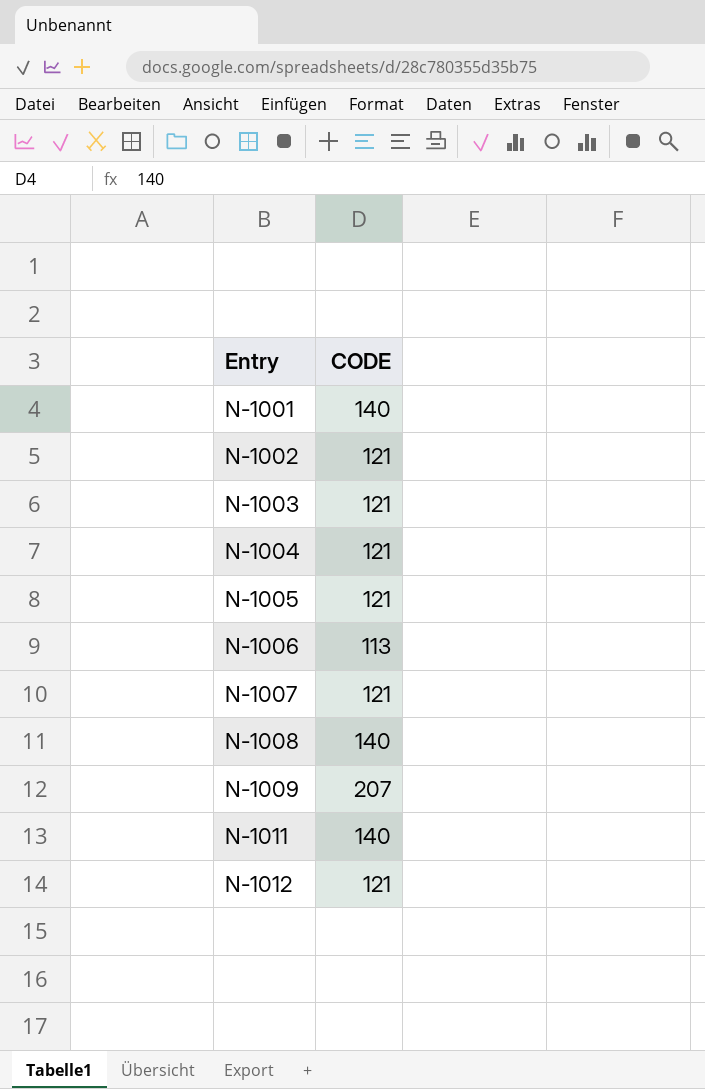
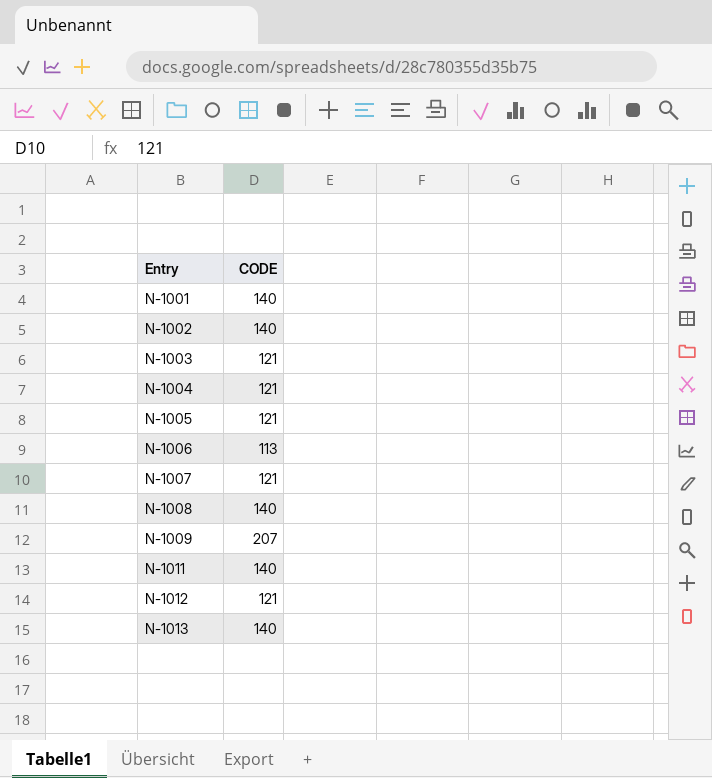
N-1002 | CODE: 121 -> 140
row N-1013: none -> 140

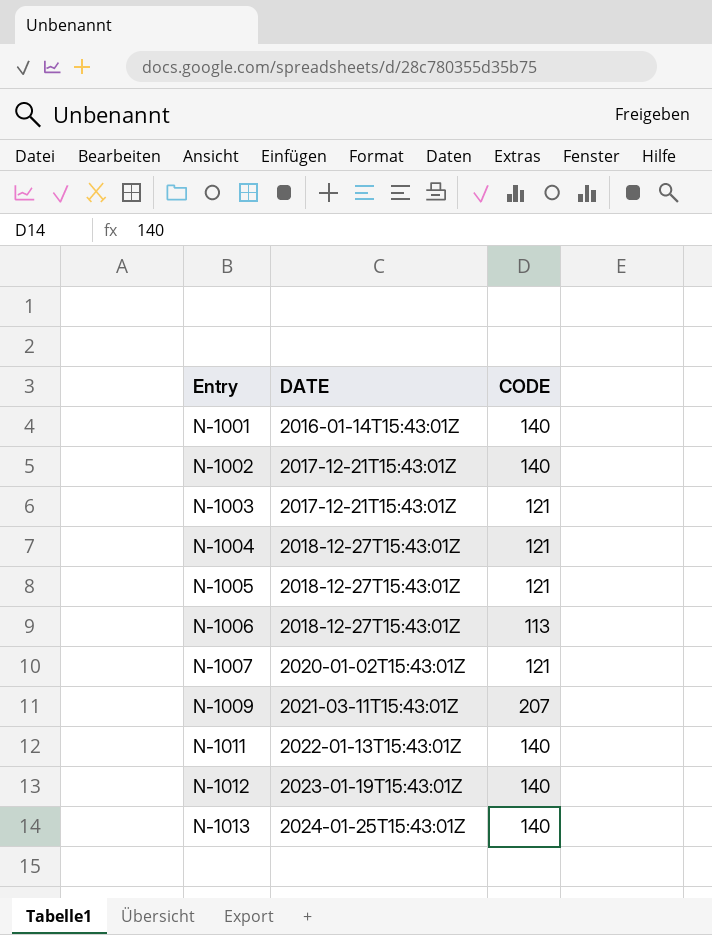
column DATE | position: none -> 2
row N-1008: 140 -> none
N-1012 | CODE: 121 -> 140

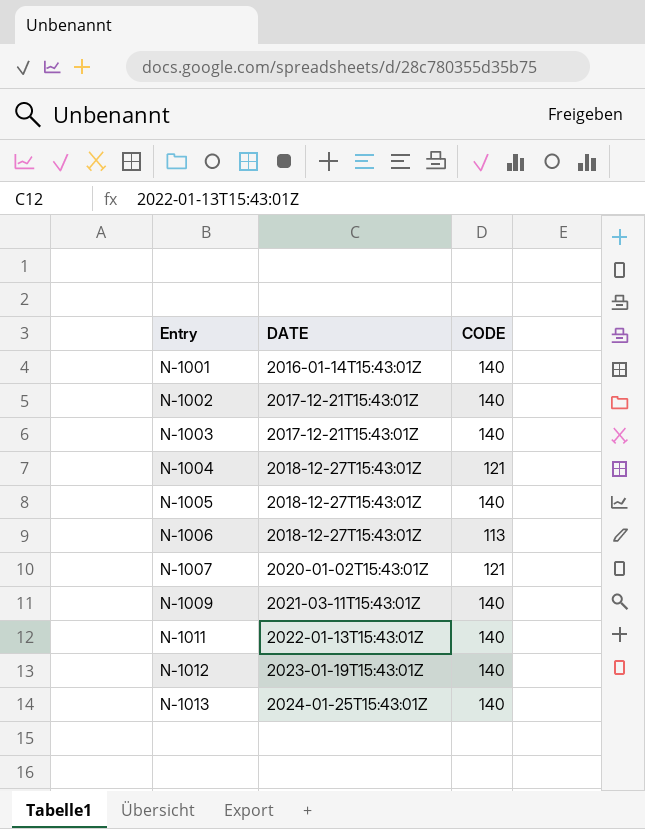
N-1003 | CODE: 121 -> 140
N-1005 | CODE: 121 -> 140
N-1009 | CODE: 207 -> 140

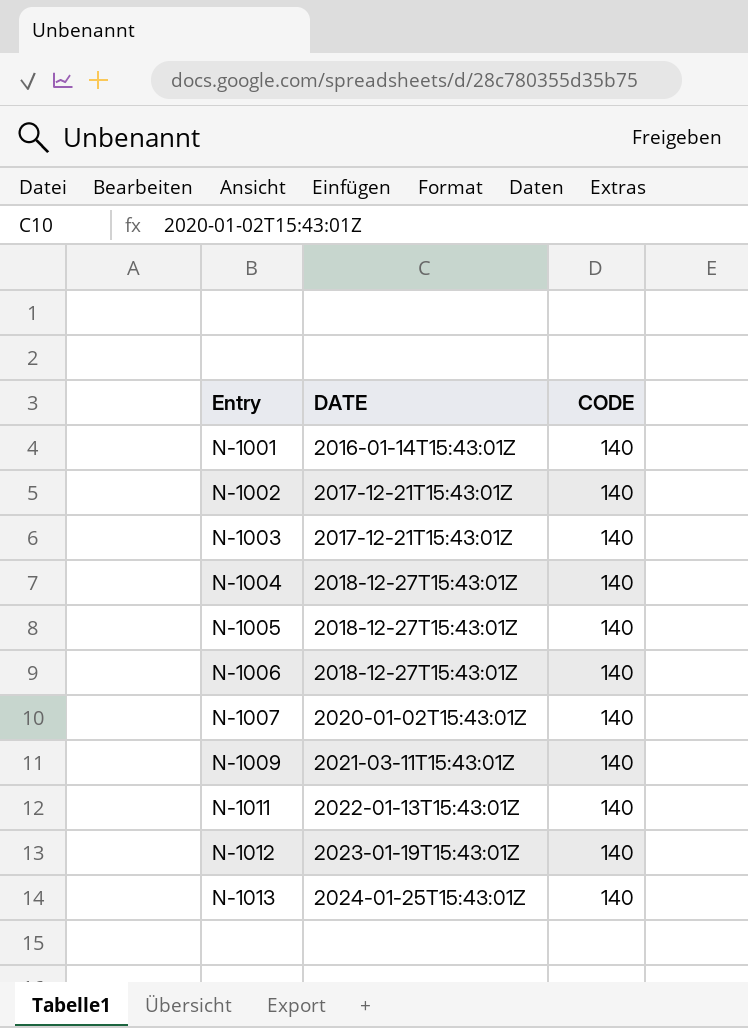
N-1004 | CODE: 121 -> 140
N-1006 | CODE: 113 -> 140
N-1007 | CODE: 121 -> 140

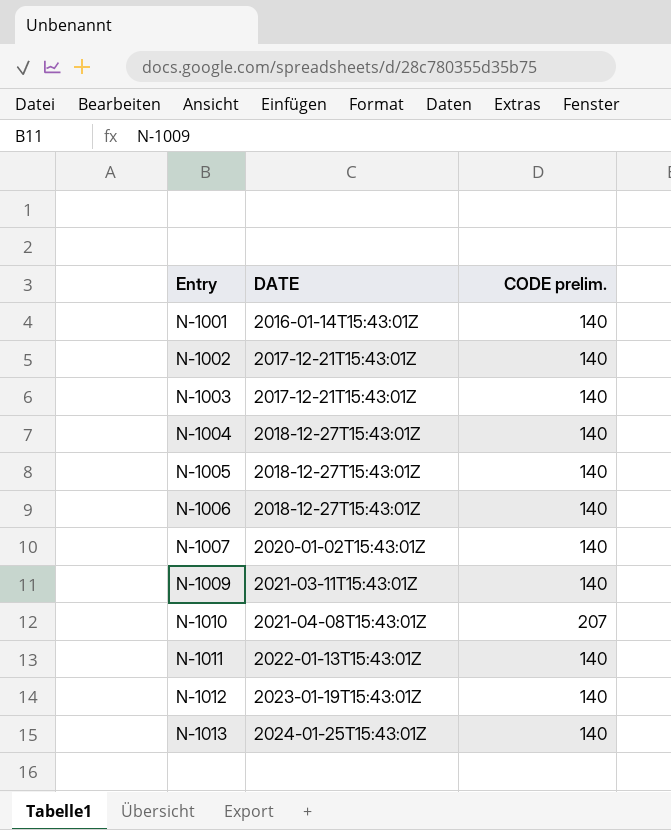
column name: CODE -> CODE prelim.
row N-1010: none -> 2021-04-08T15:43:01Z | 207

